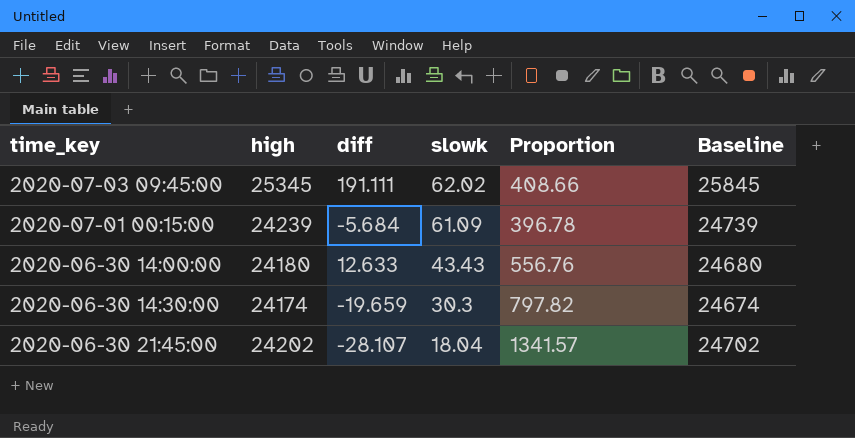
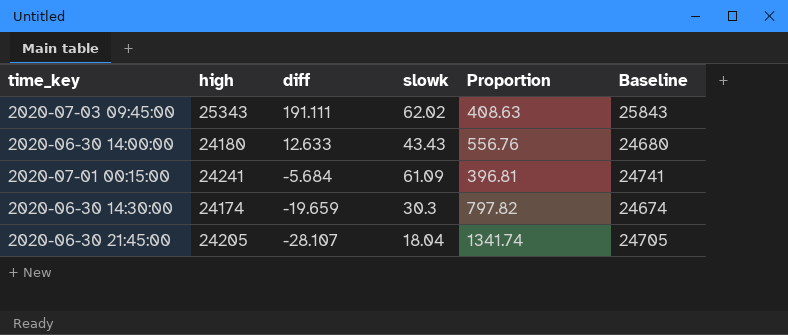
row order: slowk descending -> diff descending
2020-07-03 09:45:00 | high: 25345 -> 25343
2020-07-03 09:45:00 | Proportion: 408.66 -> 408.63
2020-07-03 09:45:00 | Baseline: 25845 -> 25843
2020-07-01 00:15:00 | high: 24239 -> 24241
2020-07-01 00:15:00 | Proportion: 396.78 -> 396.81
2020-07-01 00:15:00 | Baseline: 24739 -> 24741
2020-06-30 21:45:00 | high: 24202 -> 24205
2020-06-30 21:45:00 | Proportion: 1341.57 -> 1341.74
2020-06-30 21:45:00 | Baseline: 24702 -> 24705

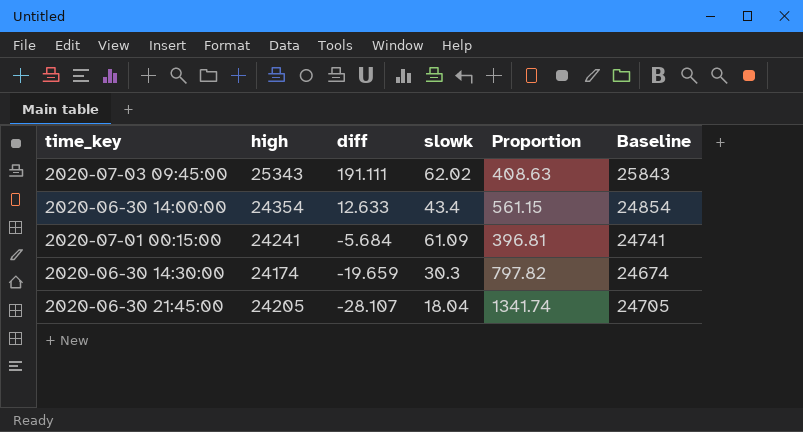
2020-06-30 14:00:00 | high: 24180 -> 24354
2020-06-30 14:00:00 | slowk: 43.43 -> 43.4
2020-06-30 14:00:00 | Proportion: 556.76 -> 561.15
2020-06-30 14:00:00 | Baseline: 24680 -> 24854

